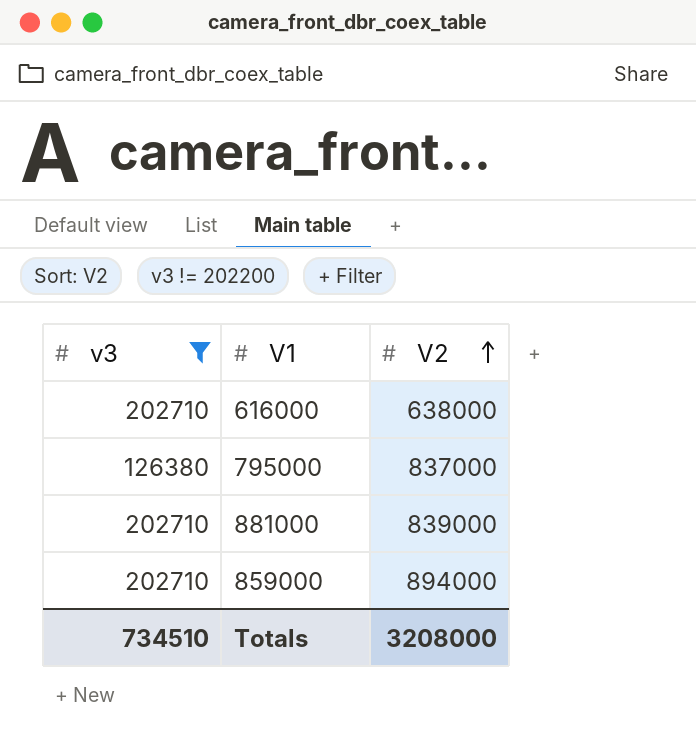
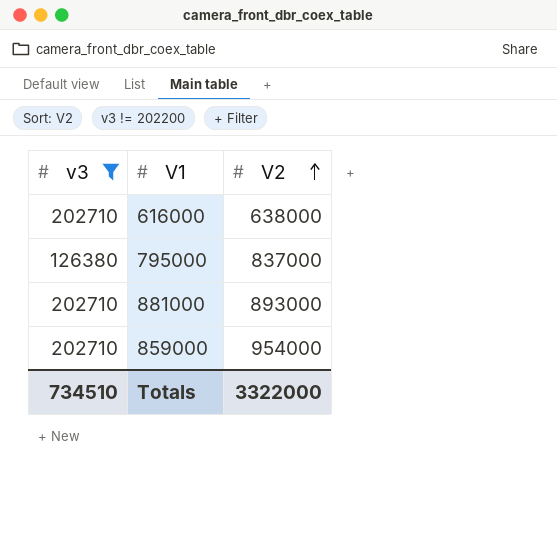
881000 | V2: 839000 -> 893000
859000 | V2: 894000 -> 954000
Totals | V2: 3208000 -> 3322000

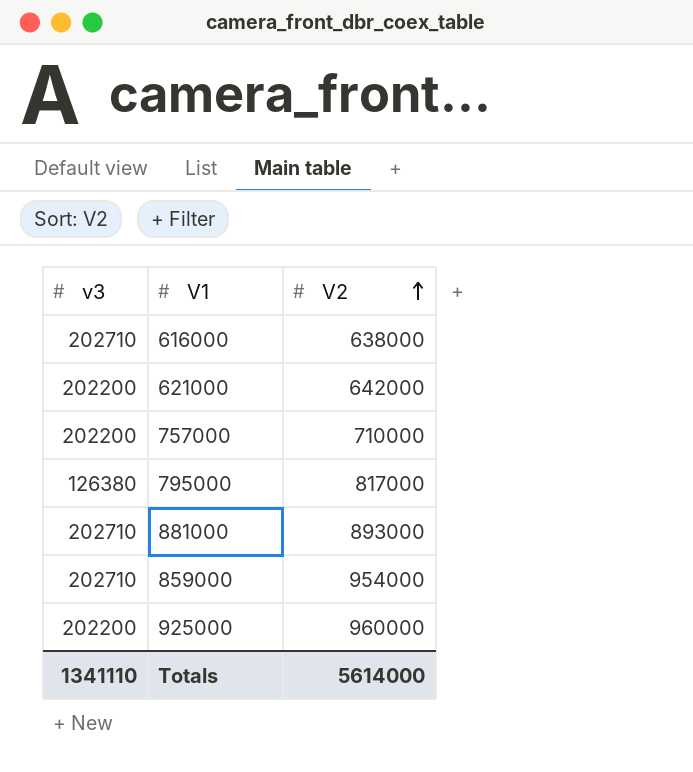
filter: v3 != 202200 -> none
795000 | V2: 837000 -> 817000
Totals | v3: 734510 -> 1341110
Totals | V2: 3322000 -> 5614000

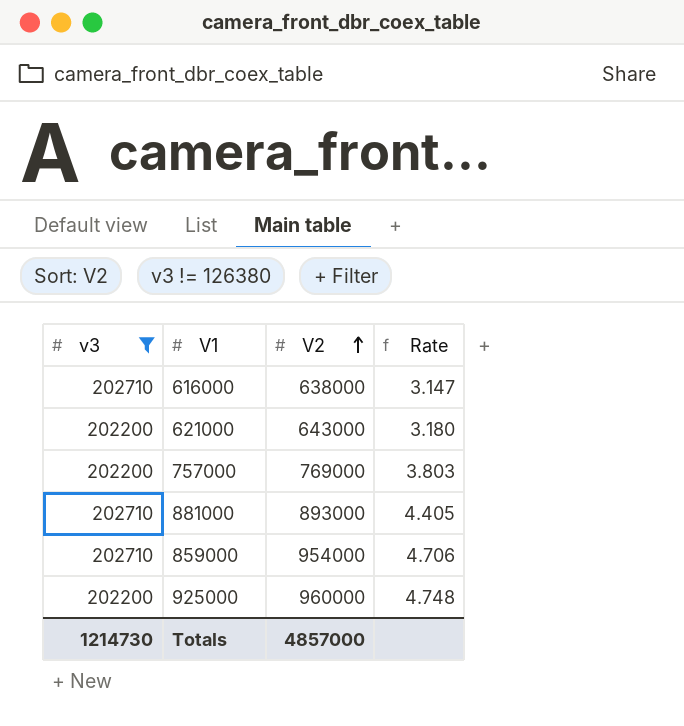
filter: none -> v3 != 126380
column Rate | formula: none -> [V2] / [v3]
621000 | V2: 642000 -> 643000
757000 | V2: 710000 -> 769000
Totals | v3: 1341110 -> 1214730
Totals | V2: 5614000 -> 4857000

